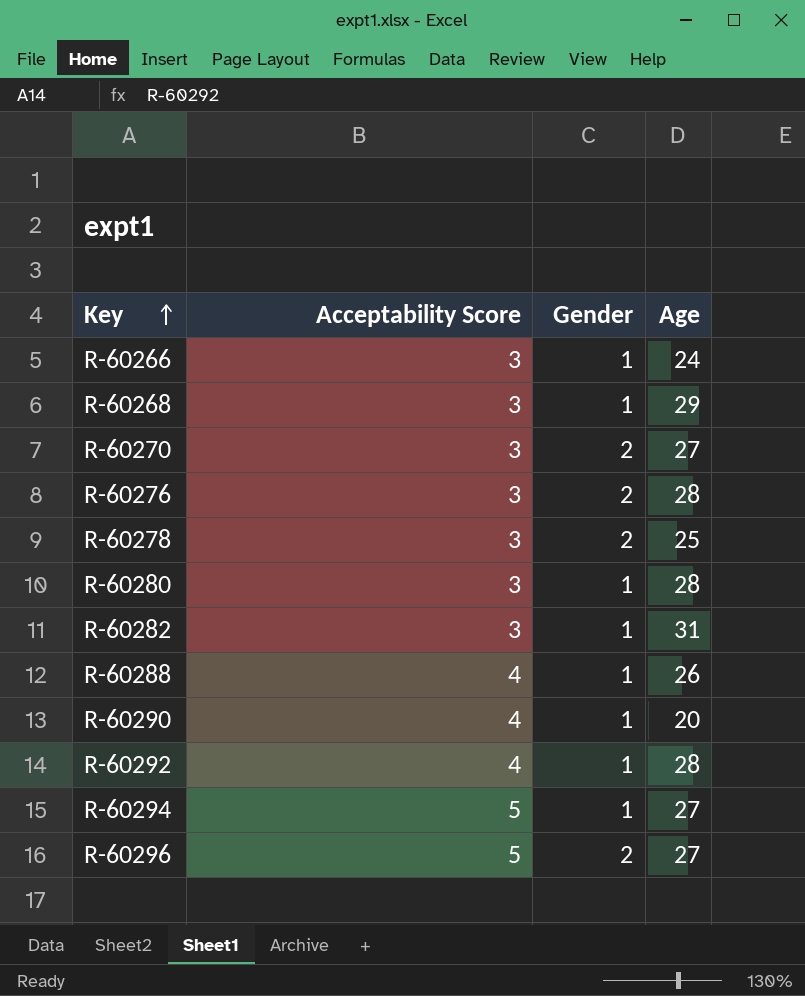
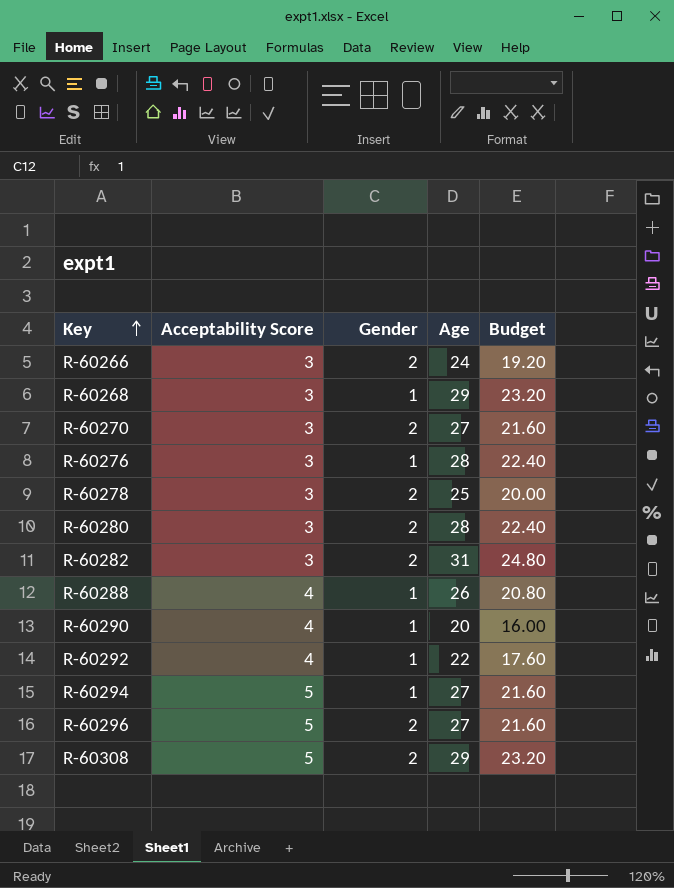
column Budget | formula: none -> [Age] * 0.8
R-60266 | Gender: 1 -> 2
R-60276 | Gender: 2 -> 1
R-60280 | Gender: 1 -> 2
R-60282 | Gender: 1 -> 2
R-60292 | Age: 28 -> 22
row R-60308: none -> 5 | 2 | 29 | 23.20

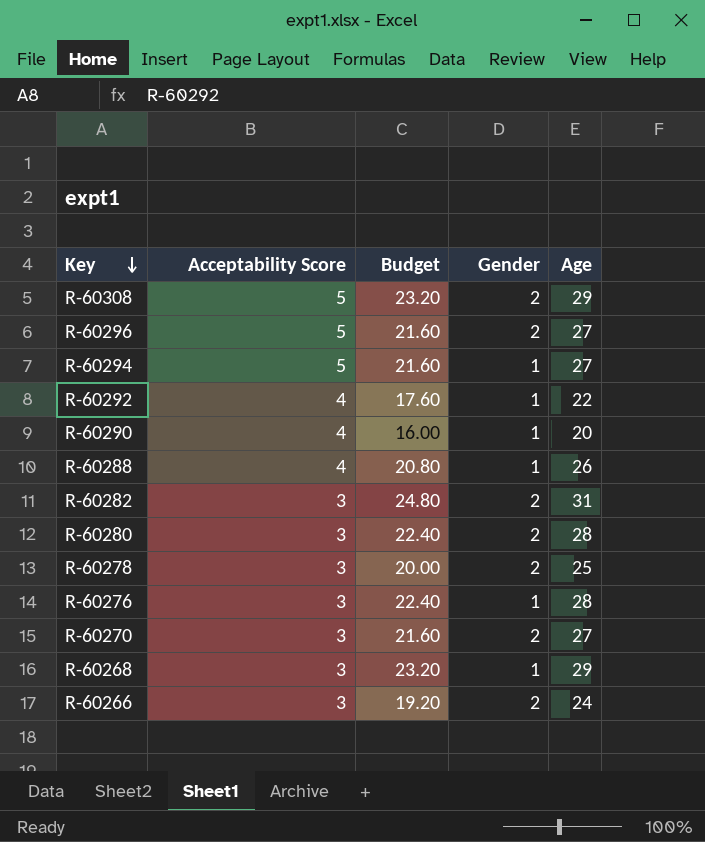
row order: Key ascending -> Key descending
column Budget | position: 5 -> 3

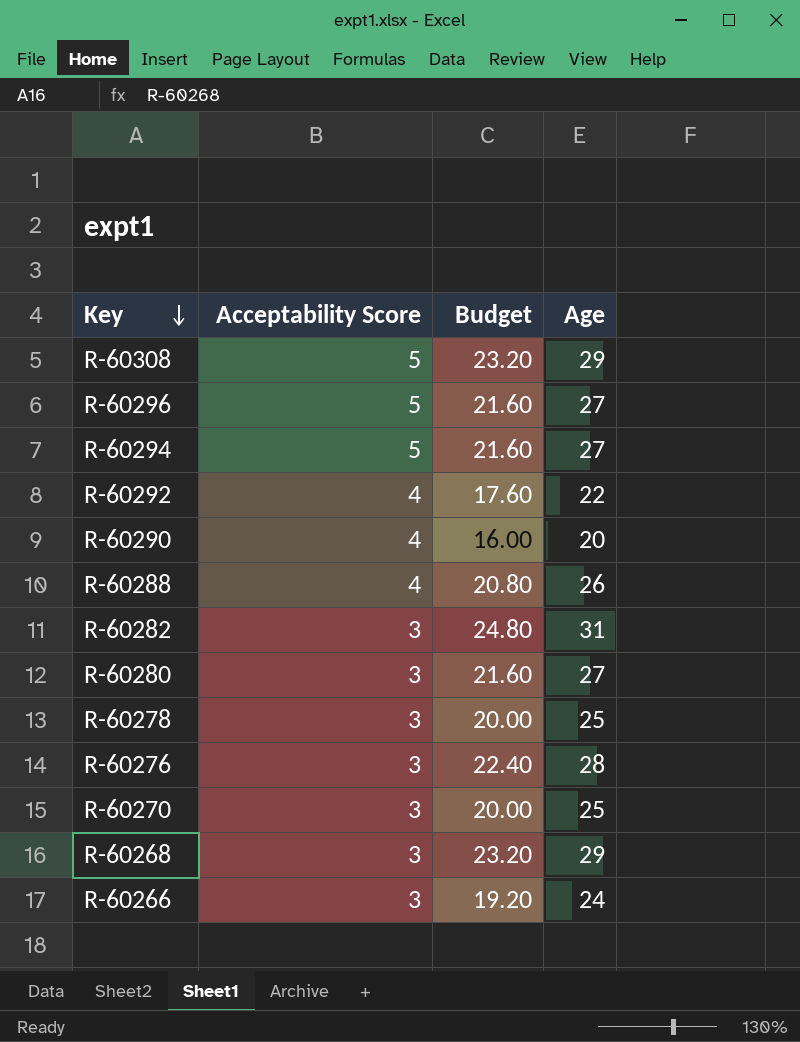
column Gender | position: 4 -> none
R-60280 | Budget: 22.40 -> 21.60
R-60280 | Age: 28 -> 27
R-60270 | Budget: 21.60 -> 20.00
R-60270 | Age: 27 -> 25

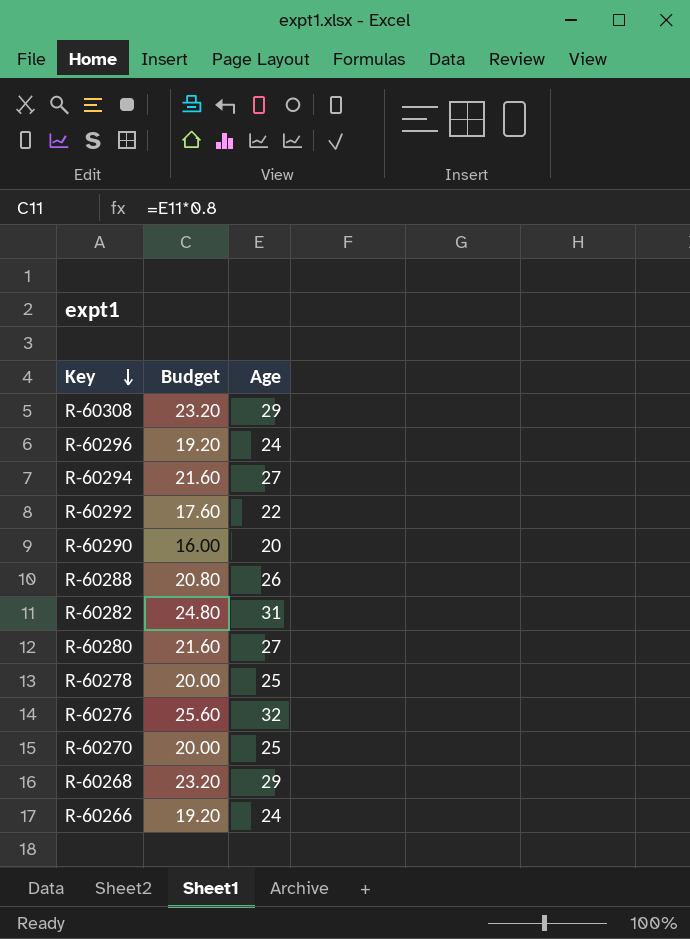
column Acceptability Score | position: 2 -> none
R-60296 | Budget: 21.60 -> 19.20
R-60296 | Age: 27 -> 24
R-60276 | Budget: 22.40 -> 25.60
R-60276 | Age: 28 -> 32

